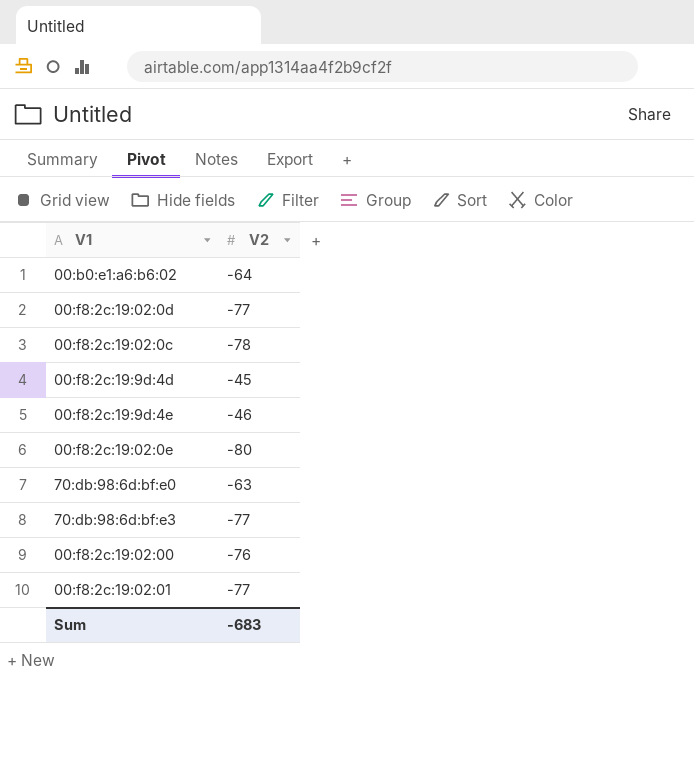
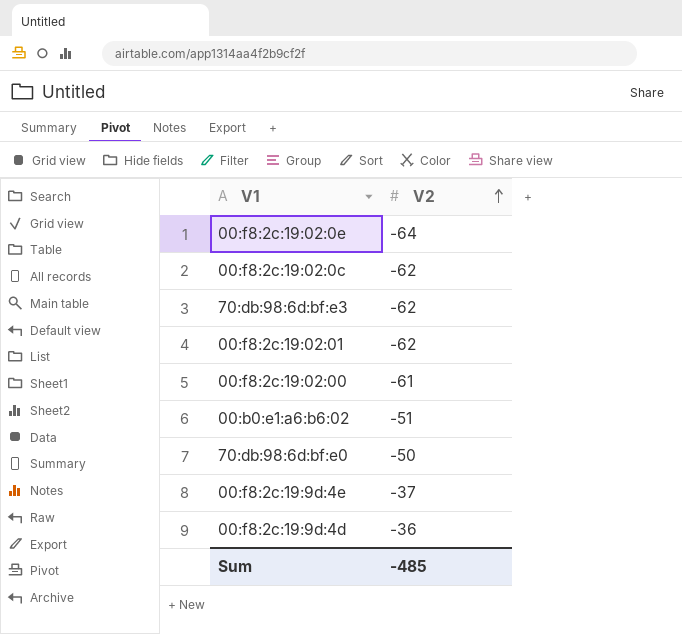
row order: none -> V2 ascending
row 00:f8:2c:19:02:0d: -77 -> none
00:f8:2c:19:02:0e | V2: -80 -> -64
00:f8:2c:19:02:0c | V2: -78 -> -62
70:db:98:6d:bf:e3 | V2: -77 -> -62
00:f8:2c:19:02:01 | V2: -77 -> -62
00:f8:2c:19:02:00 | V2: -76 -> -61
00:b0:e1:a6:b6:02 | V2: -64 -> -51
70:db:98:6d:bf:e0 | V2: -63 -> -50
00:f8:2c:19:9d:4e | V2: -46 -> -37
00:f8:2c:19:9d:4d | V2: -45 -> -36
Sum | V2: -683 -> -485

